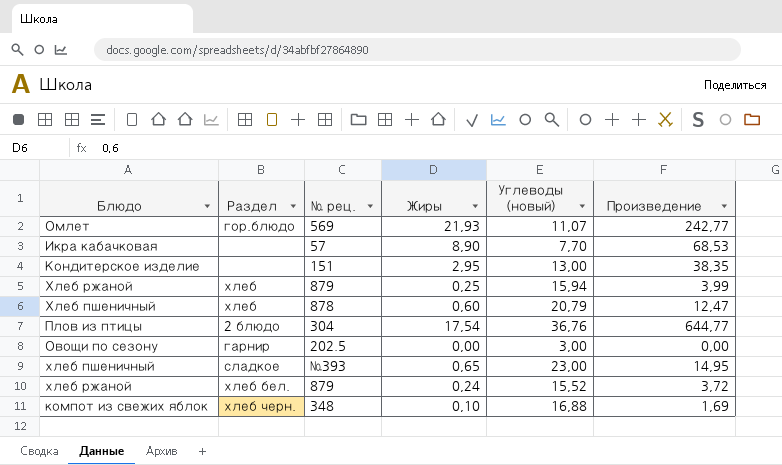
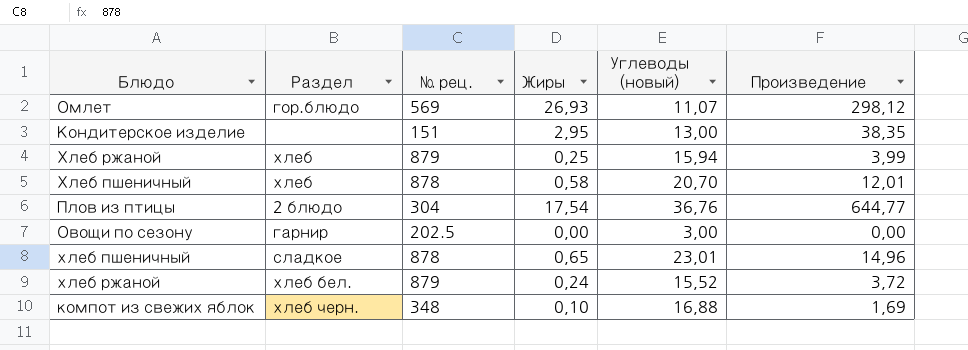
row Икра кабачковая: none | 57 | 8,90 | 7,70 | 68,53 -> none
Омлет | Жиры: 21,93 -> 26,93
Омлет | Произведение: 242,77 -> 298,12
Хлеб пшеничный | Жиры: 0,60 -> 0,58
Хлеб пшеничный | Углеводы (новый): 20,79 -> 20,70
Хлеб пшеничный | Произведение: 12,47 -> 12,01
хлеб пшеничный | № рец.: №393 -> 878
хлеб пшеничный | Углеводы (новый): 23,00 -> 23,01
хлеб пшеничный | Произведение: 14,95 -> 14,96

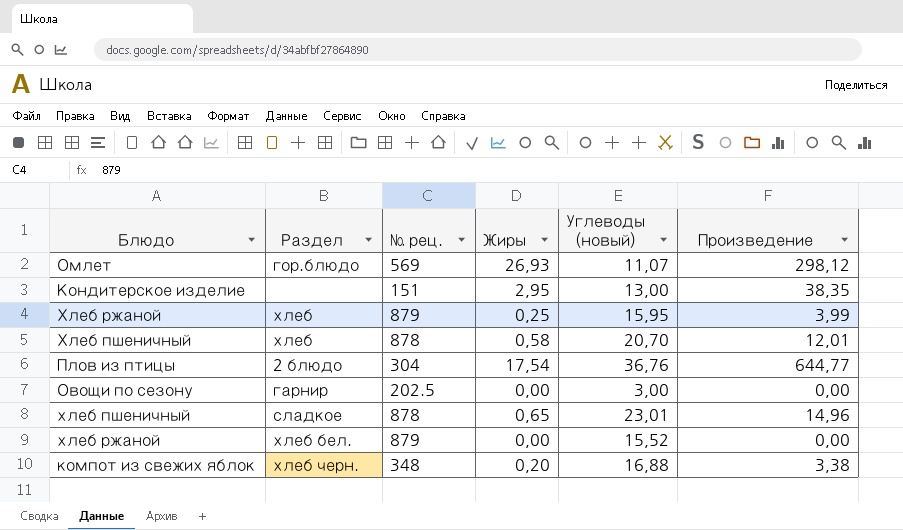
Хлеб ржаной | Углеводы (новый): 15,94 -> 15,95
хлеб ржаной | Жиры: 0,24 -> 0,00
хлеб ржаной | Произведение: 3,72 -> 0,00
компот из свежих яблок | Жиры: 0,10 -> 0,20
компот из свежих яблок | Произведение: 1,69 -> 3,38

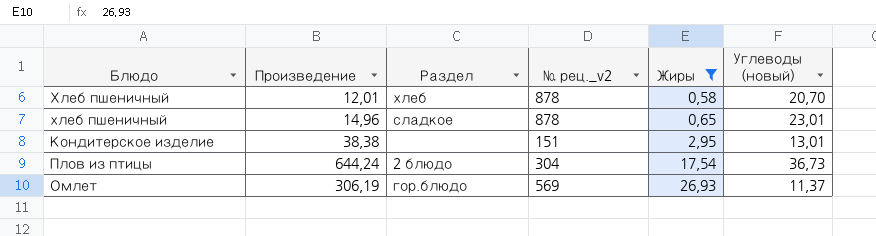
filter: none -> Жиры >= 0,58
row order: none -> Жиры ascending
column Произведение | position: 6 -> 2
column name: № рец. -> № рец._v2
Кондитерское изделие | Произведение: 38,35 -> 38,38
Кондитерское изделие | Углеводы (новый): 13,00 -> 13,01
Плов из птицы | Произведение: 644,77 -> 644,24
Плов из птицы | Углеводы (новый): 36,76 -> 36,73
Омлет | Произведение: 298,12 -> 306,19
Омлет | Углеводы (новый): 11,07 -> 11,37

